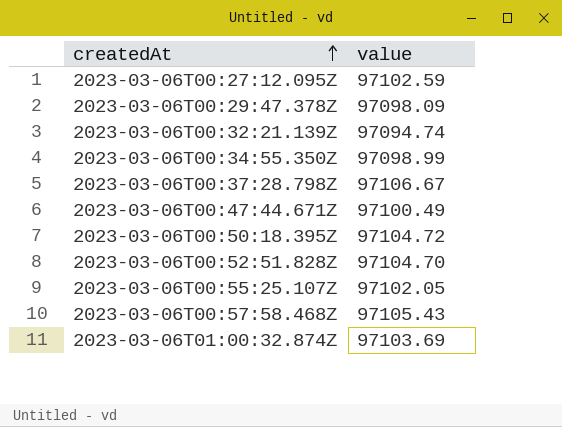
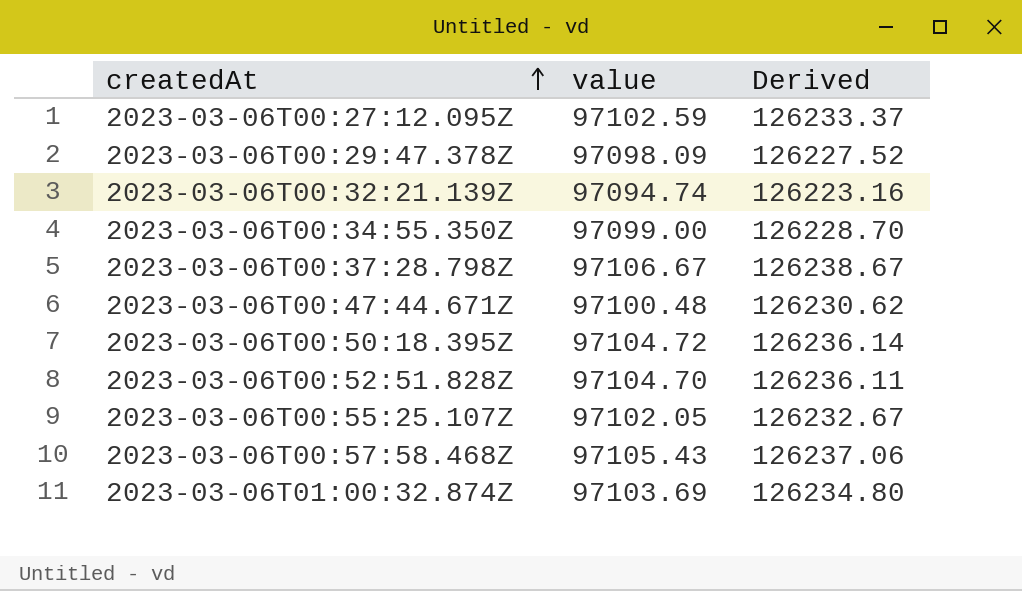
column Derived | formula: none -> [value] * 1.3
2023-03-06T00:34:55.350Z | value: 97098.99 -> 97099.00
2023-03-06T00:47:44.671Z | value: 97100.49 -> 97100.48

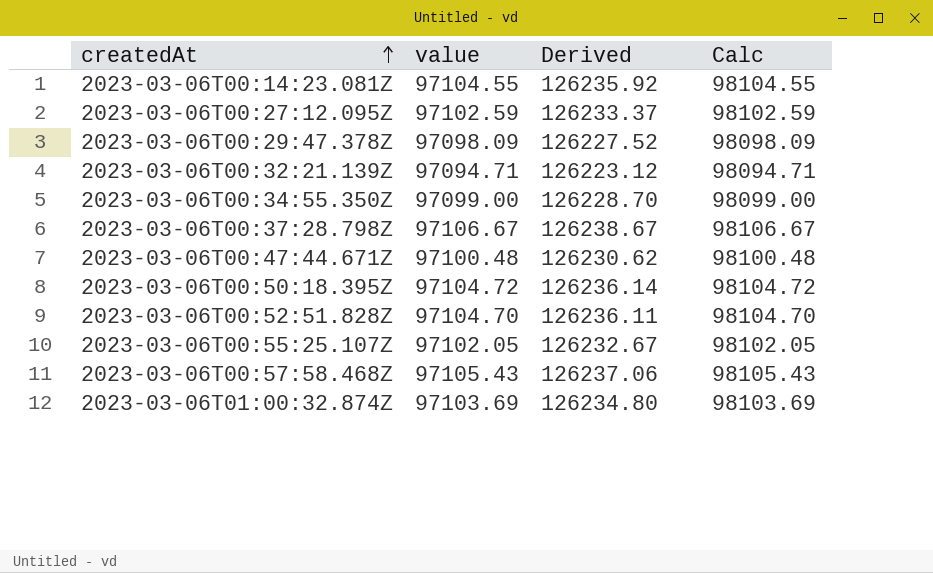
column Calc | formula: none -> [value] + 1000
row 2023-03-06T00:14:23.081Z: none -> 97104.55 | 126235.92 | 98104.55
2023-03-06T00:32:21.139Z | value: 97094.74 -> 97094.71
2023-03-06T00:32:21.139Z | Derived: 126223.16 -> 126223.12

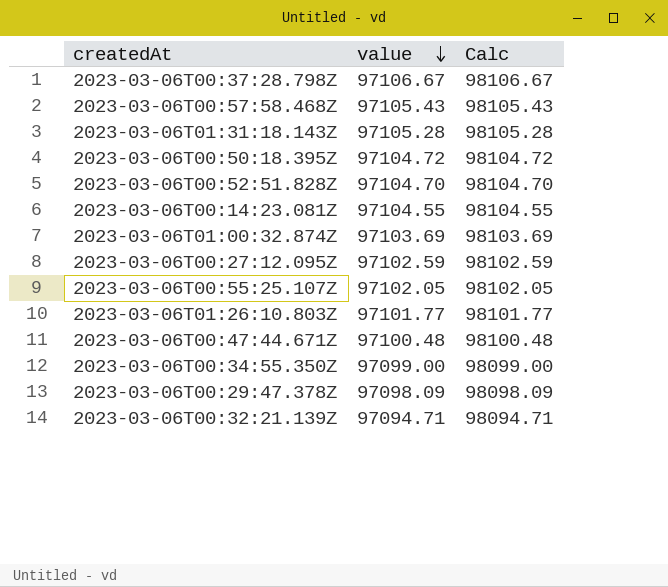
row order: createdAt ascending -> value descending
column Derived | formula: [value] * 1.3 -> none
row 2023-03-06T01:31:18.143Z: none -> 97105.28 | 98105.28
row 2023-03-06T01:26:10.803Z: none -> 97101.77 | 98101.77

